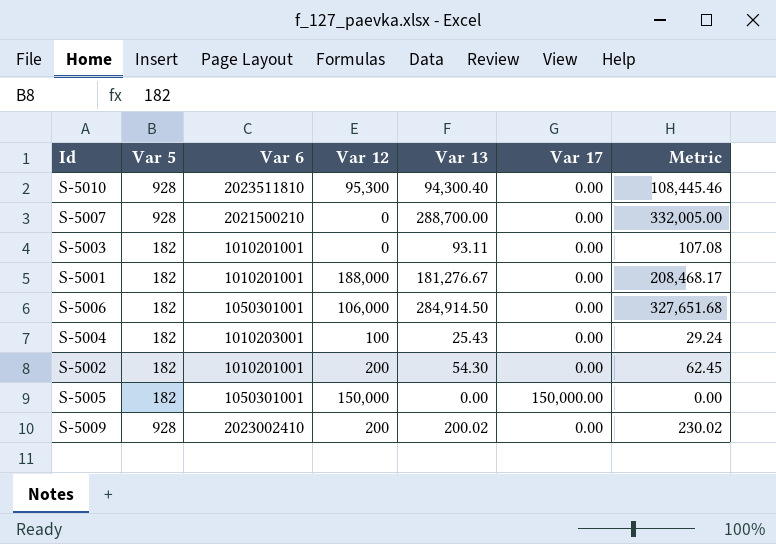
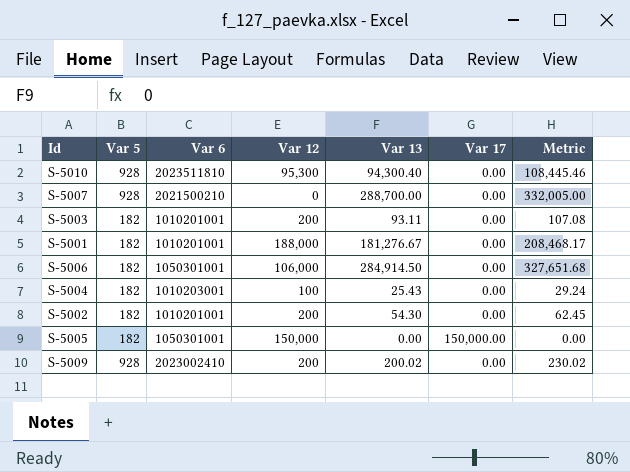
S-5003 | Var 12: 0 -> 200

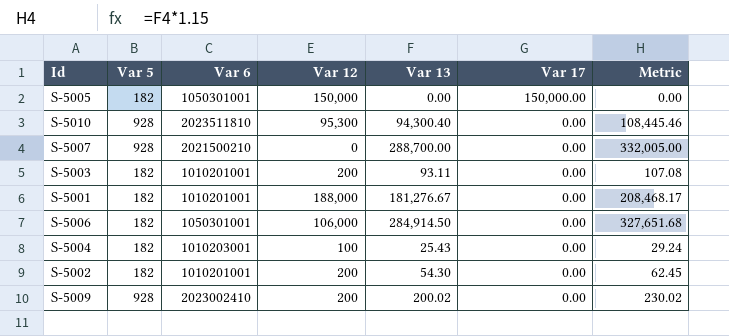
row order: none -> Var 17 descending

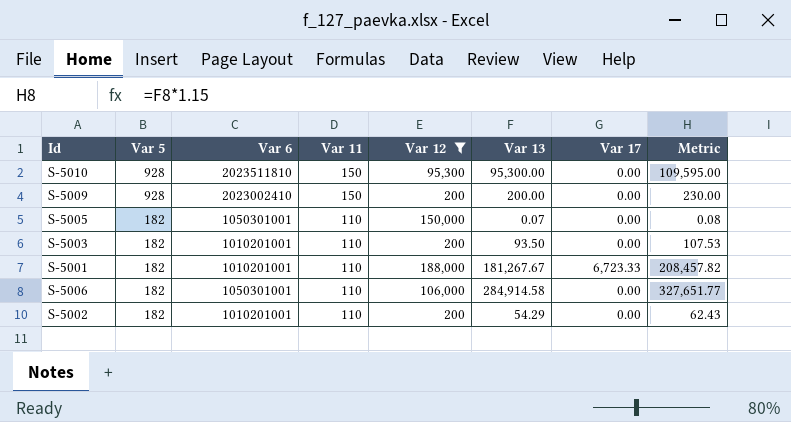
filter: none -> Var 12 >= 200
row order: Var 17 descending -> Var 5 descending
column Var 11 | position: none -> 4
S-5010 | Var 13: 94,300.40 -> 95,300.00
S-5010 | Metric: 108,445.46 -> 109,595.00
S-5009 | Var 13: 200.02 -> 200.00
S-5009 | Metric: 230.02 -> 230.00
S-5005 | Var 13: 0.00 -> 0.07
S-5005 | Var 17: 150,000.00 -> 0.00
S-5005 | Metric: 0.00 -> 0.08
S-5003 | Var 13: 93.11 -> 93.50
S-5003 | Metric: 107.08 -> 107.53
S-5001 | Var 13: 181,276.67 -> 181,267.67
S-5001 | Var 17: 0.00 -> 6,723.33
S-5001 | Metric: 208,468.17 -> 208,457.82
S-5006 | Var 13: 284,914.50 -> 284,914.58
S-5006 | Metric: 327,651.68 -> 327,651.77
S-5002 | Var 13: 54.30 -> 54.29
S-5002 | Metric: 62.45 -> 62.43

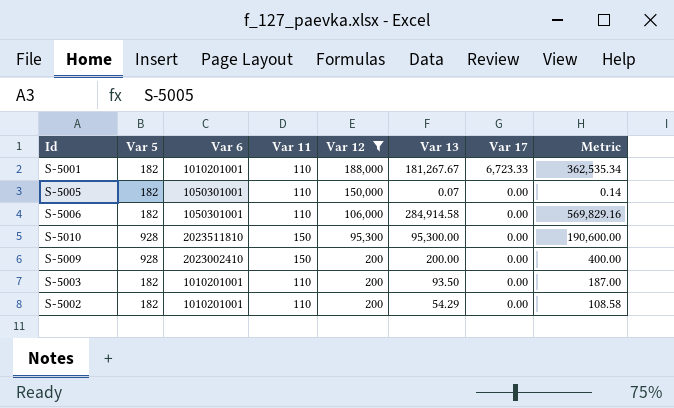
row order: Var 5 descending -> Var 12 descending
column Metric | formula: [Var 13] * 1.15 -> [Var 13] * 2

